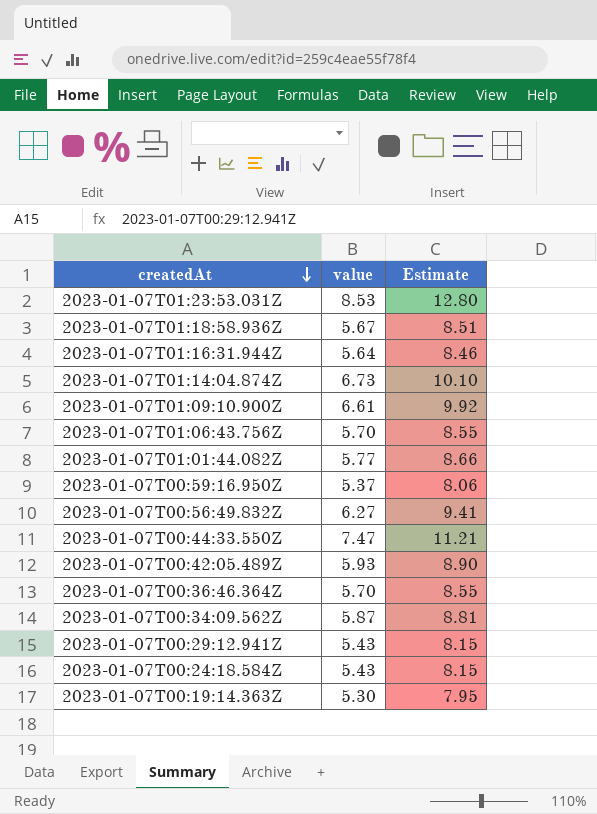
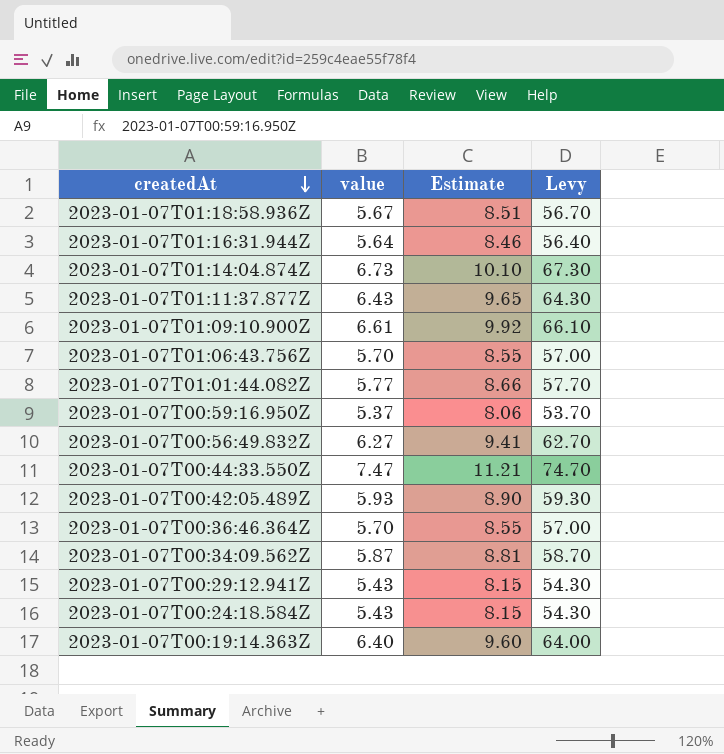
column Levy | formula: none -> [value] * 10
row 2023-01-07T01:23:53.031Z: 8.53 | 12.80 -> none
row 2023-01-07T01:11:37.877Z: none -> 6.43 | 9.65 | 64.30
2023-01-07T00:19:14.363Z | value: 5.30 -> 6.40
2023-01-07T00:19:14.363Z | Estimate: 7.95 -> 9.60

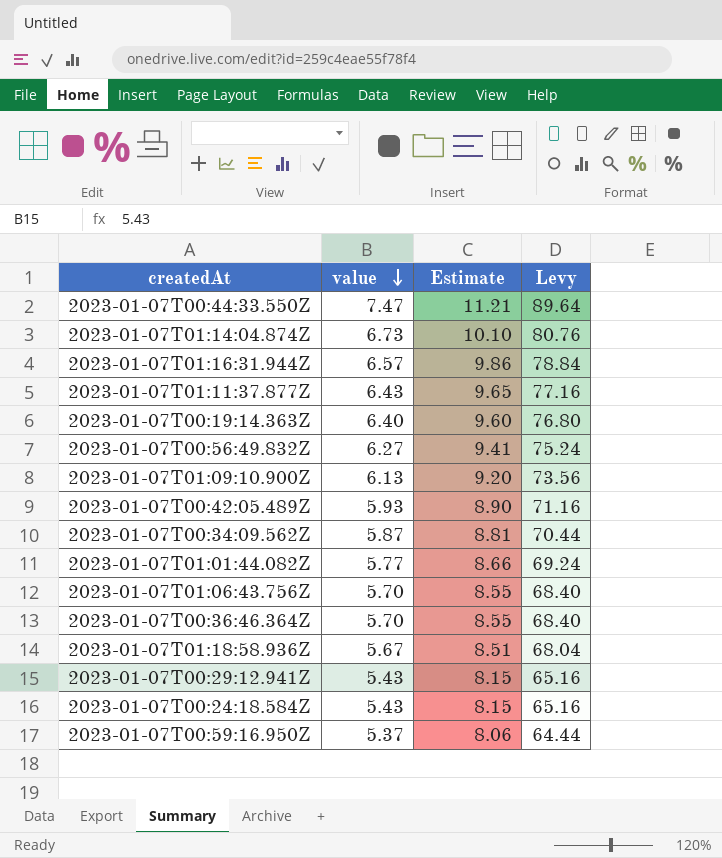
row order: createdAt descending -> value descending
column Levy | formula: [value] * 10 -> [value] * 12
2023-01-07T01:16:31.944Z | value: 5.64 -> 6.57
2023-01-07T01:16:31.944Z | Estimate: 8.46 -> 9.86
2023-01-07T01:09:10.900Z | value: 6.61 -> 6.13
2023-01-07T01:09:10.900Z | Estimate: 9.92 -> 9.20

